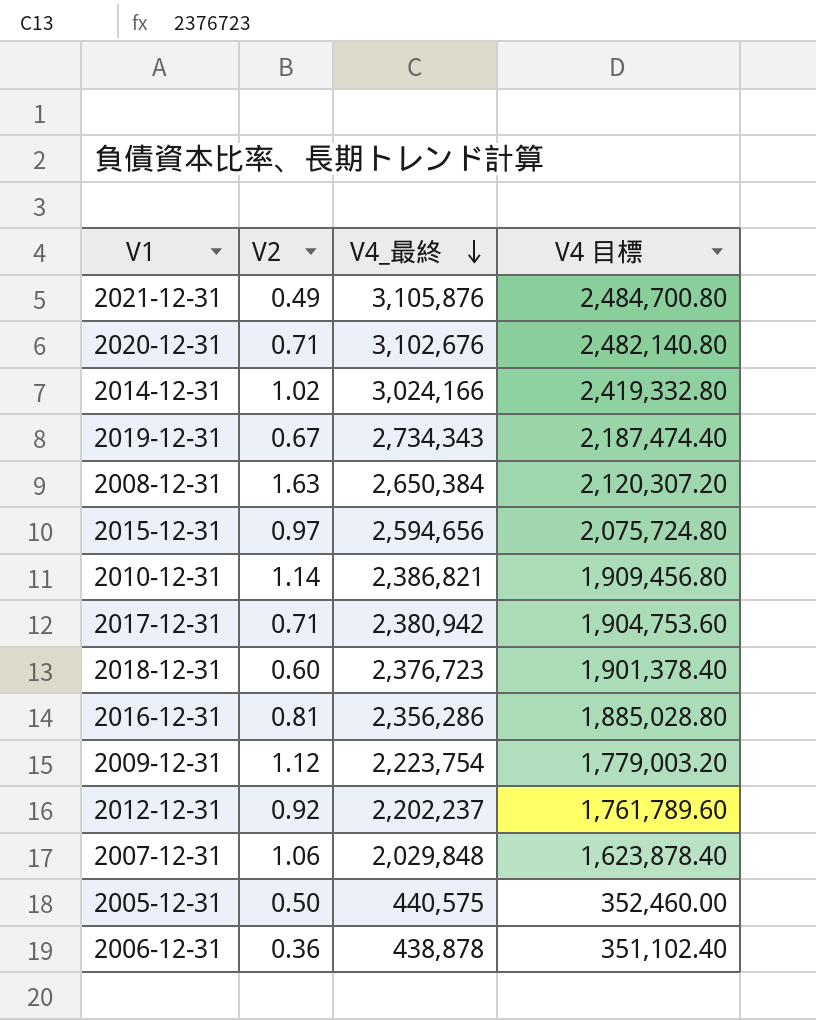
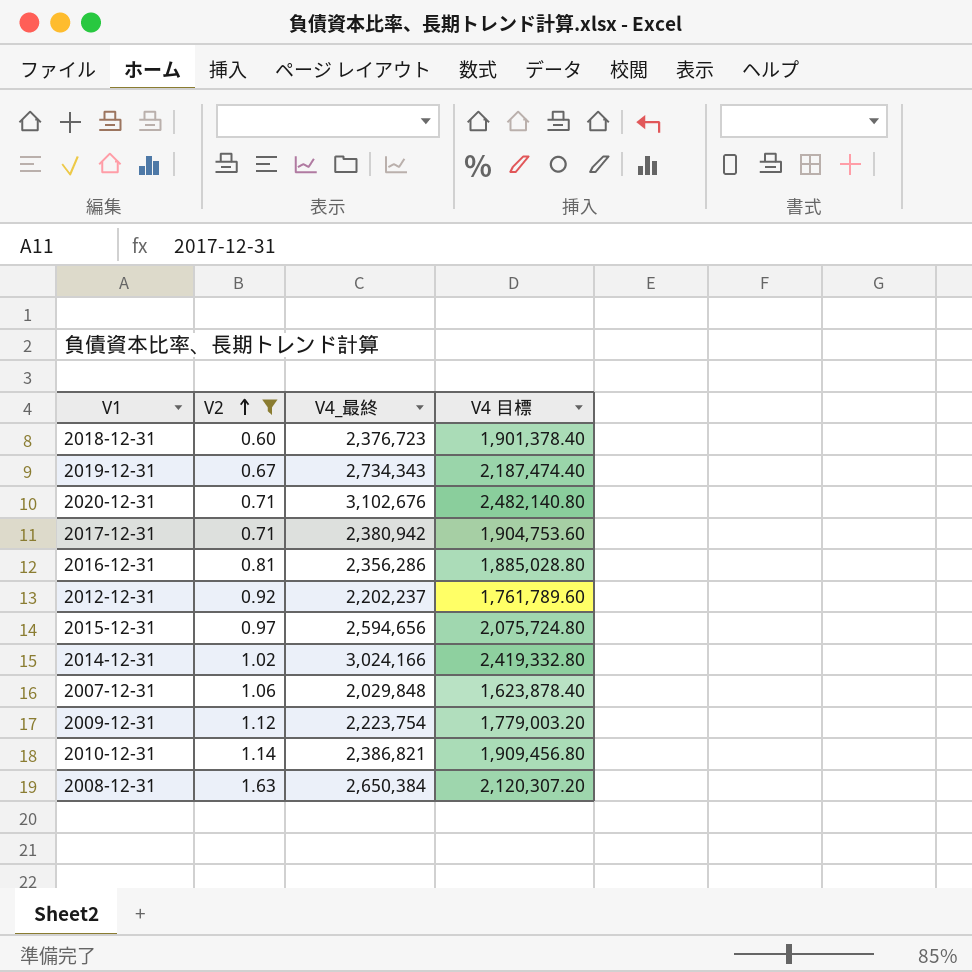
filter: none -> V2 >= 0.60
row order: V4_最終 descending -> V2 ascending

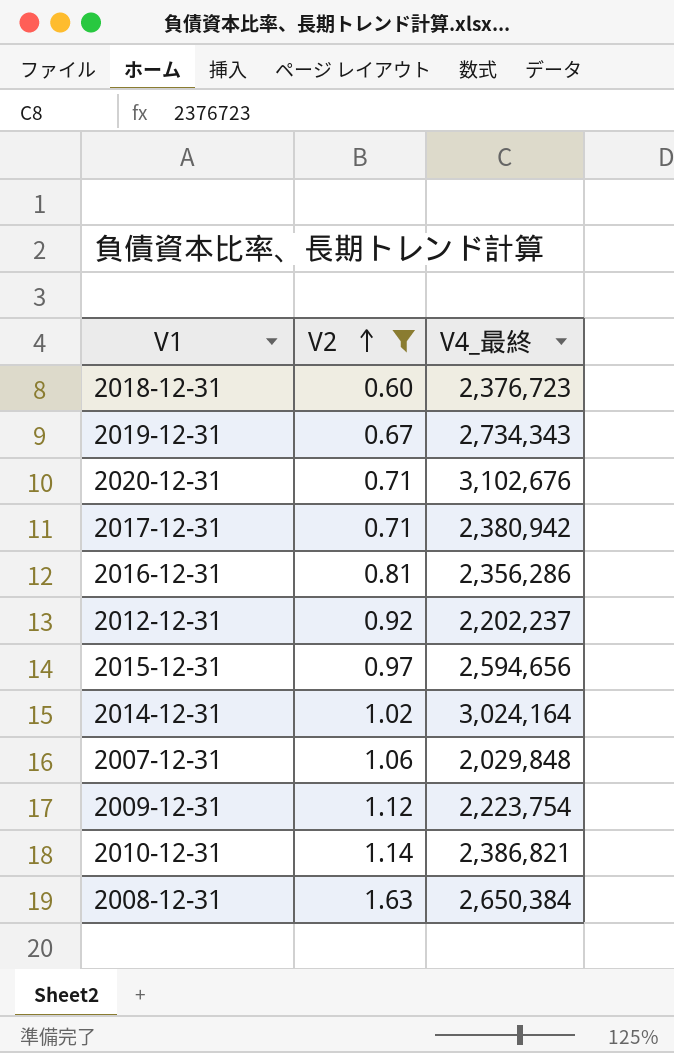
column V4 目標 | formula: [V4_最終] * 0.8 -> none
2014-12-31 | V4_最終: 3,024,166 -> 3,024,164

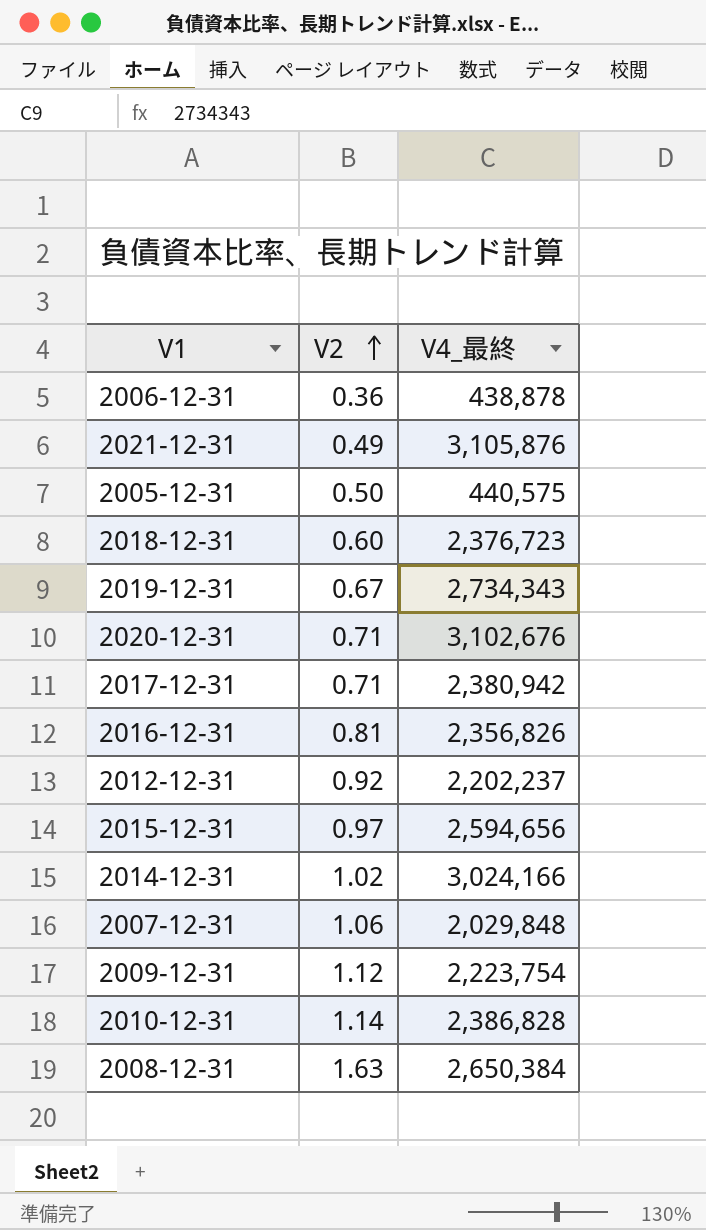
filter: V2 >= 0.60 -> none
2016-12-31 | V4_最終: 2,356,286 -> 2,356,826
2014-12-31 | V4_最終: 3,024,164 -> 3,024,166
2010-12-31 | V4_最終: 2,386,821 -> 2,386,828

